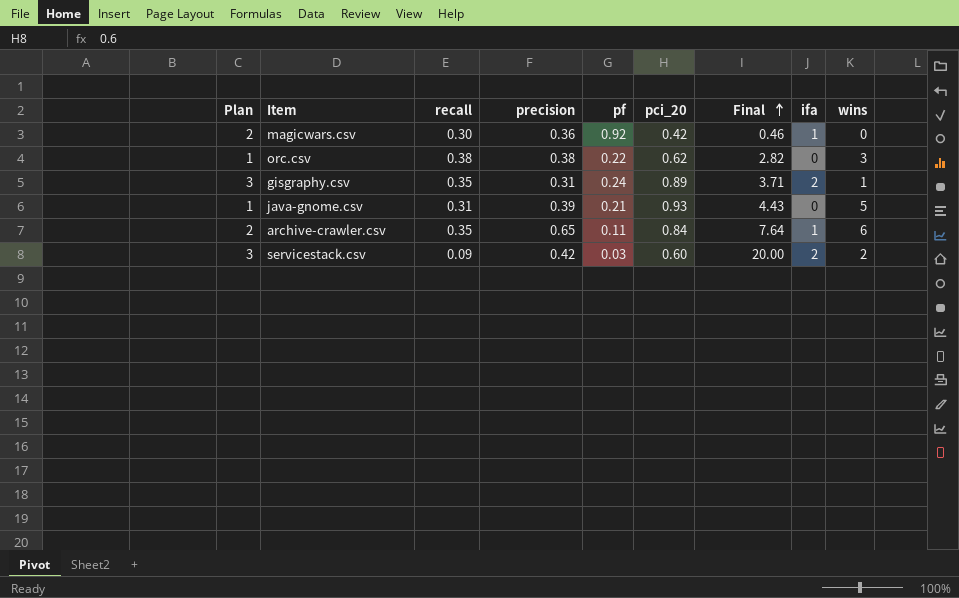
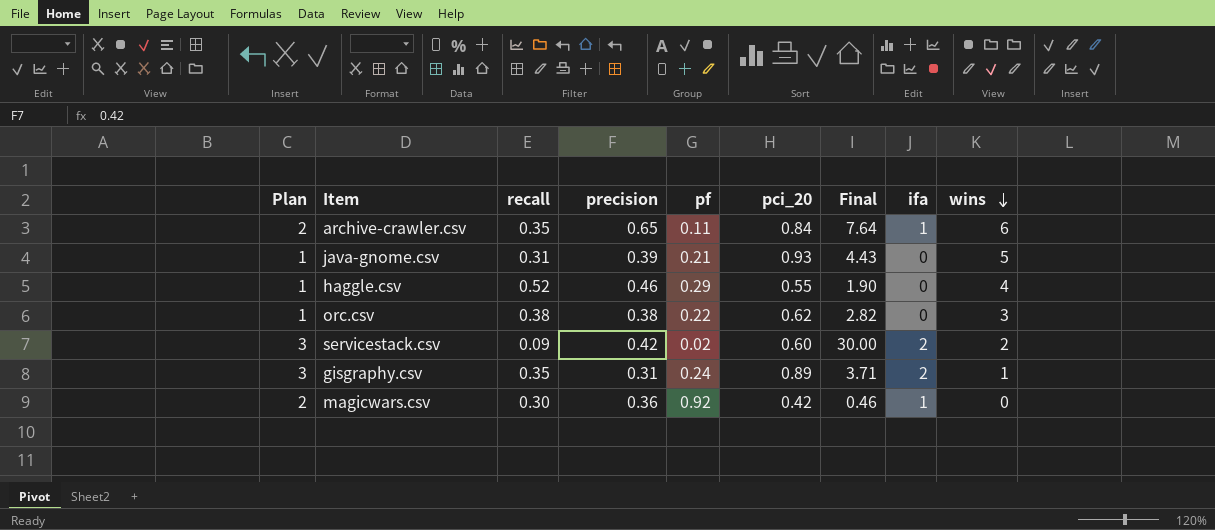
row order: Final ascending -> wins descending
row haggle.csv: none -> 1 | 0.52 | 0.46 | 0.29 | 0.55 | 1.90 | 0 | 4
servicestack.csv | pf: 0.03 -> 0.02
servicestack.csv | Final: 20.00 -> 30.00

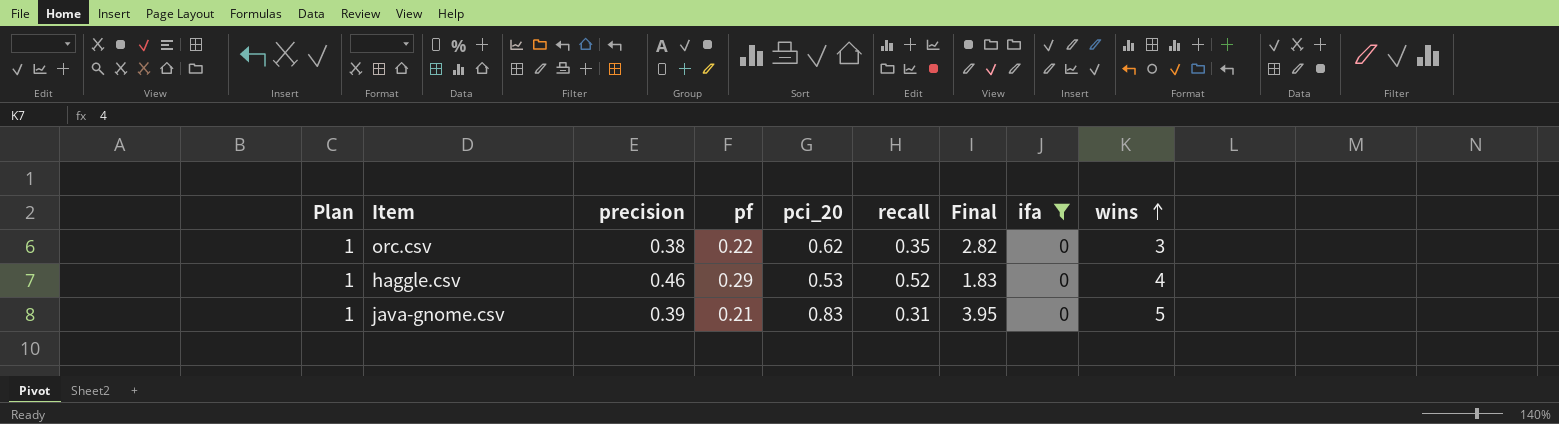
filter: none -> ifa = 0
row order: wins descending -> wins ascending
column recall | position: 3 -> 6
orc.csv | recall: 0.38 -> 0.35
haggle.csv | pci_20: 0.55 -> 0.53
haggle.csv | Final: 1.90 -> 1.83
java-gnome.csv | pci_20: 0.93 -> 0.83
java-gnome.csv | Final: 4.43 -> 3.95

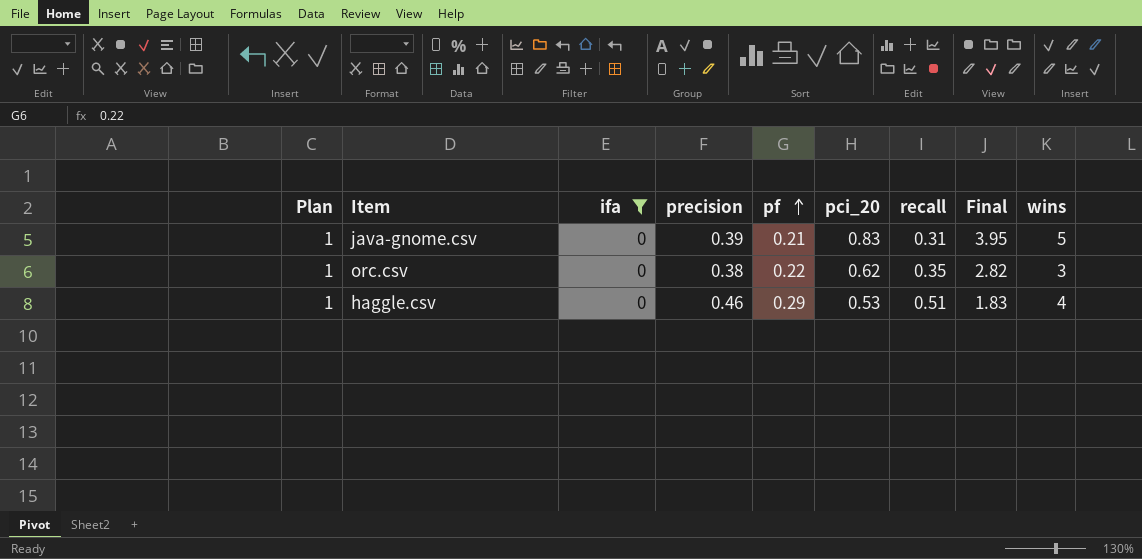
row order: wins ascending -> pf ascending
column ifa | position: 8 -> 3
haggle.csv | recall: 0.52 -> 0.51

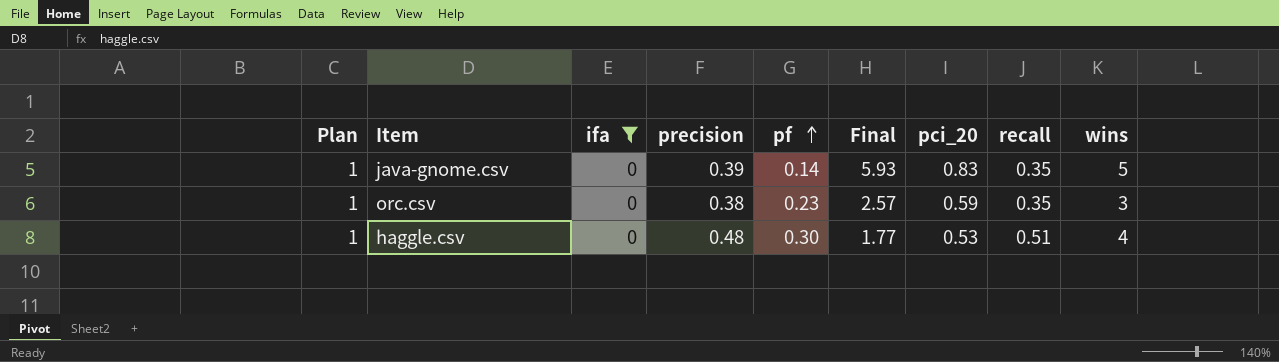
column Final | position: 8 -> 6
java-gnome.csv | pf: 0.21 -> 0.14
java-gnome.csv | Final: 3.95 -> 5.93
java-gnome.csv | recall: 0.31 -> 0.35
orc.csv | pf: 0.22 -> 0.23
orc.csv | Final: 2.82 -> 2.57
orc.csv | pci_20: 0.62 -> 0.59
haggle.csv | precision: 0.46 -> 0.48
haggle.csv | pf: 0.29 -> 0.30
haggle.csv | Final: 1.83 -> 1.77

